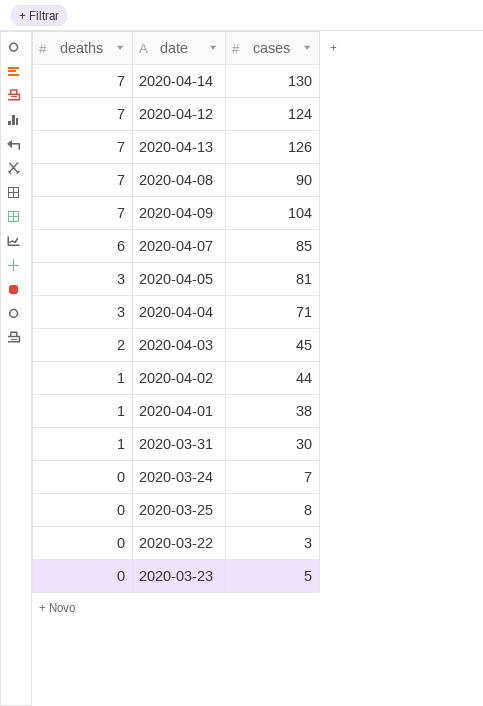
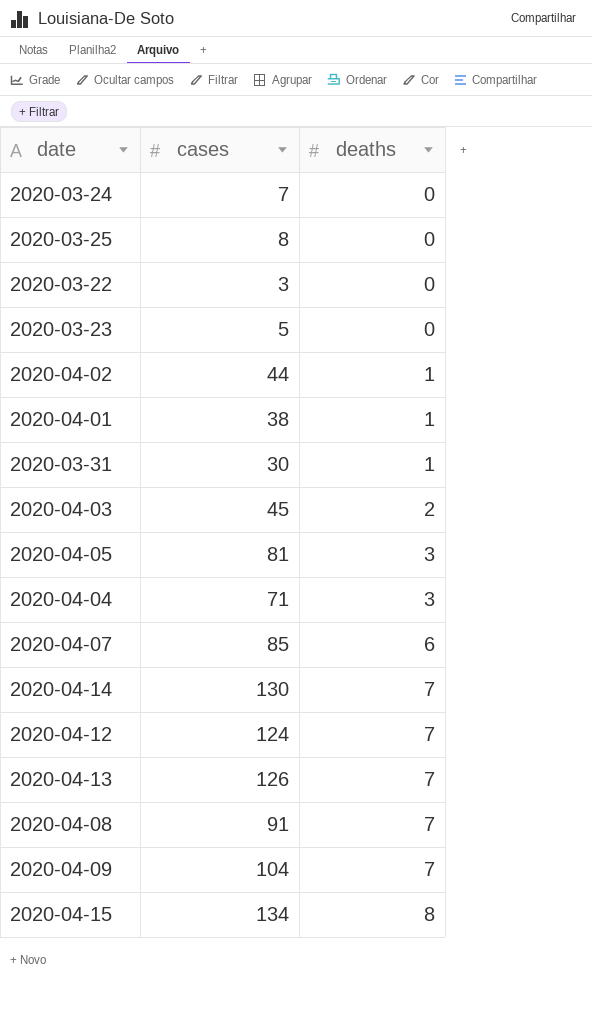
row order: deaths descending -> deaths ascending
column deaths | position: 1 -> 3
2020-04-08 | cases: 90 -> 91
row 2020-04-15: none -> 134 | 8

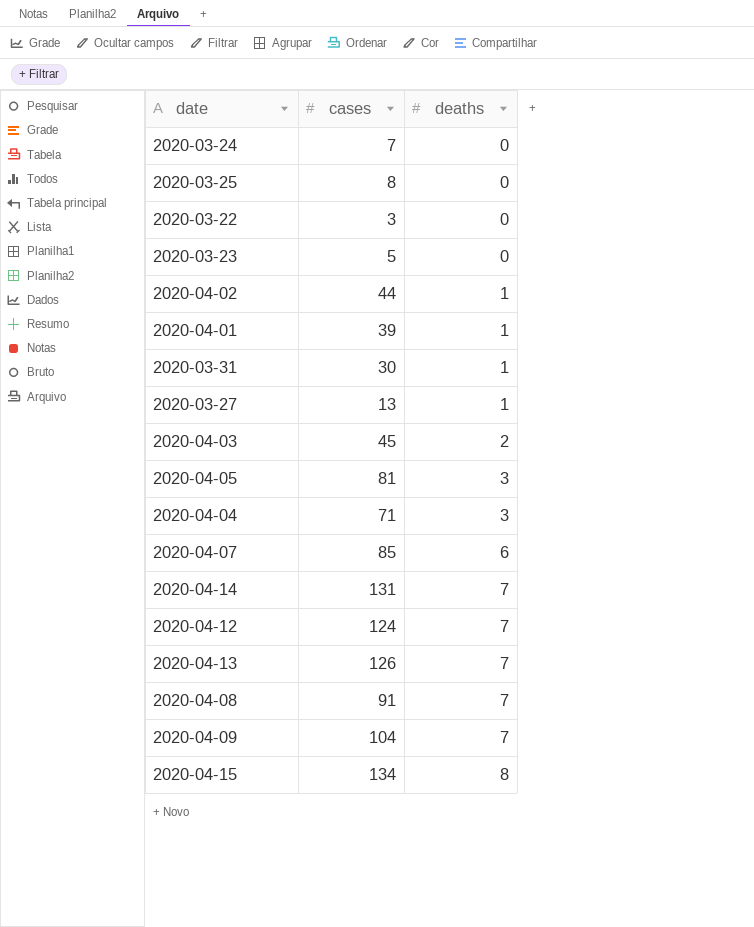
2020-04-01 | cases: 38 -> 39
row 2020-03-27: none -> 13 | 1
2020-04-14 | cases: 130 -> 131

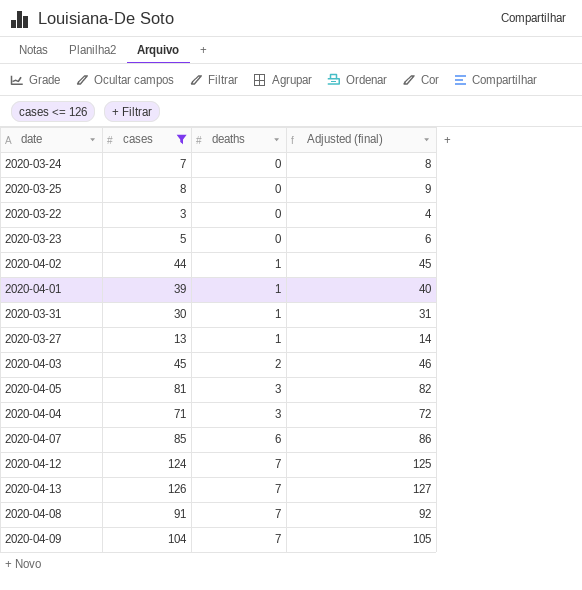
filter: none -> cases <= 126
column Adjusted (final) | formula: none -> [cases] + 1

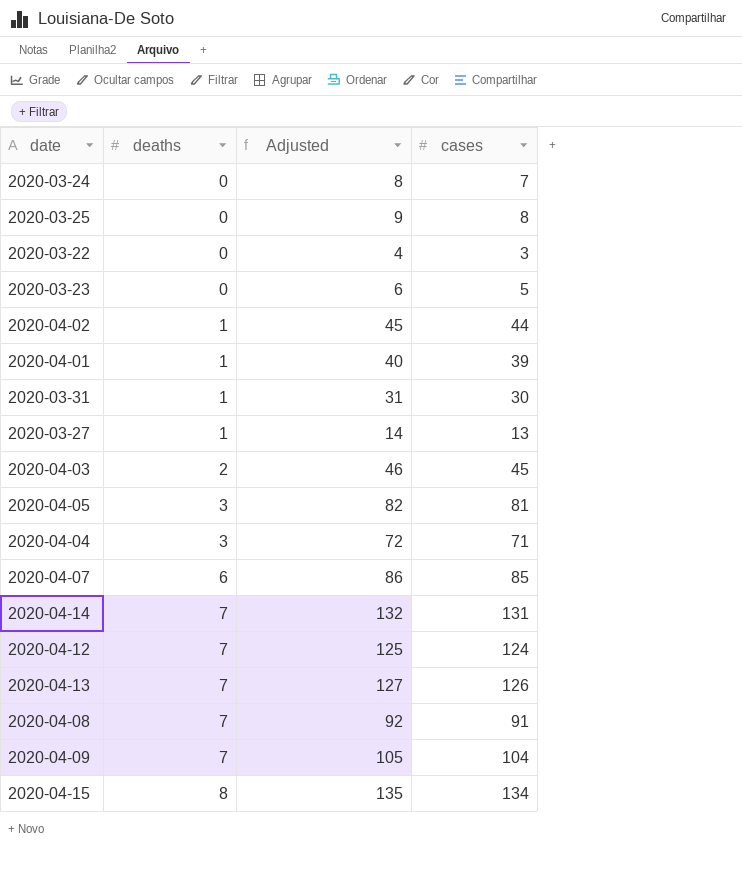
filter: cases <= 126 -> none
column name: Adjusted (final) -> Adjusted
column cases | position: 2 -> 4

